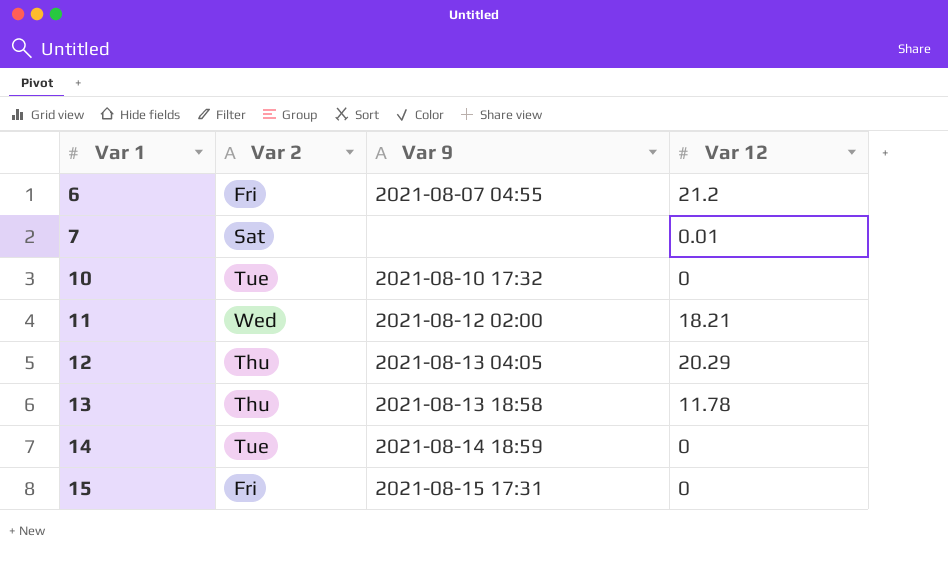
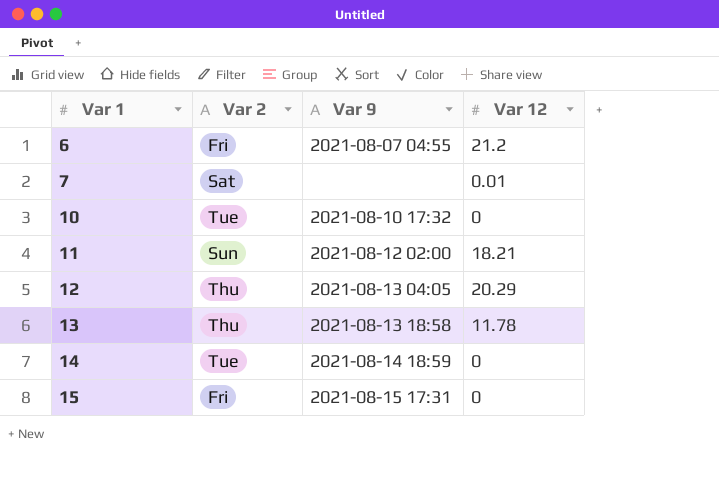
11 | Var 2: Wed -> Sun

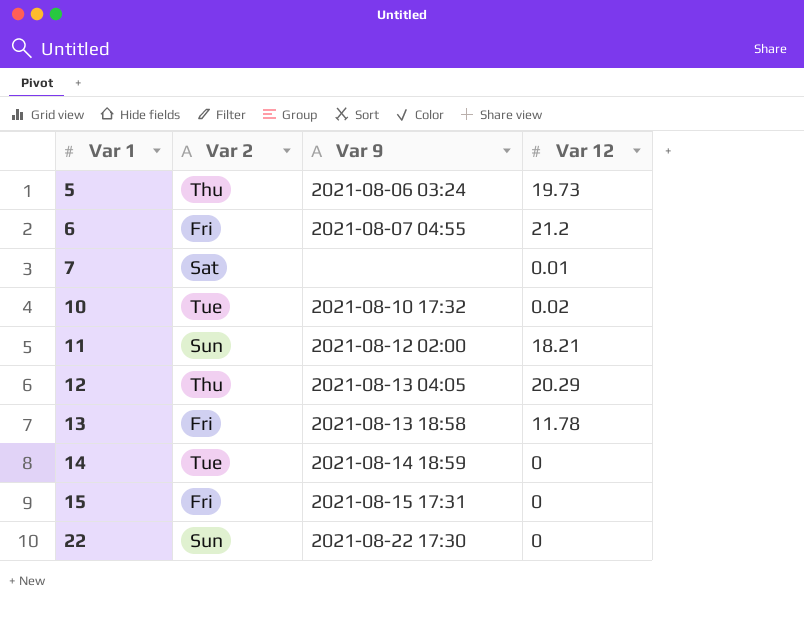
row 5: none -> Thu | 2021-08-06 03:24 | 19.73
10 | Var 12: 0 -> 0.02
13 | Var 2: Thu -> Fri
row 22: none -> Sun | 2021-08-22 17:30 | 0

